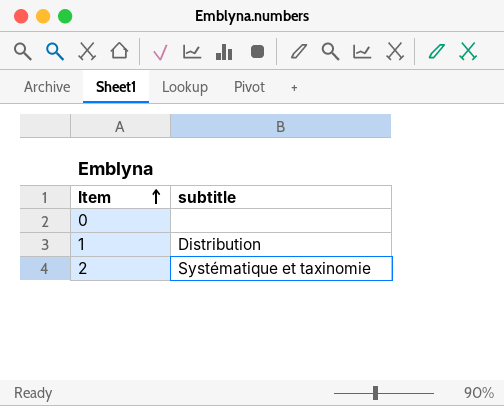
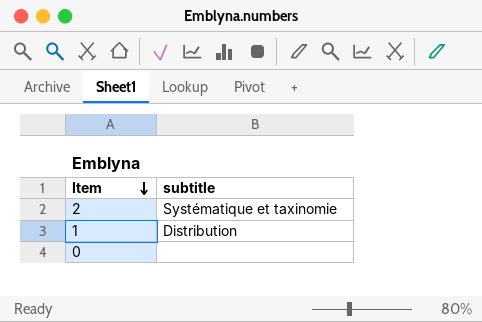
row order: Item ascending -> Item descending

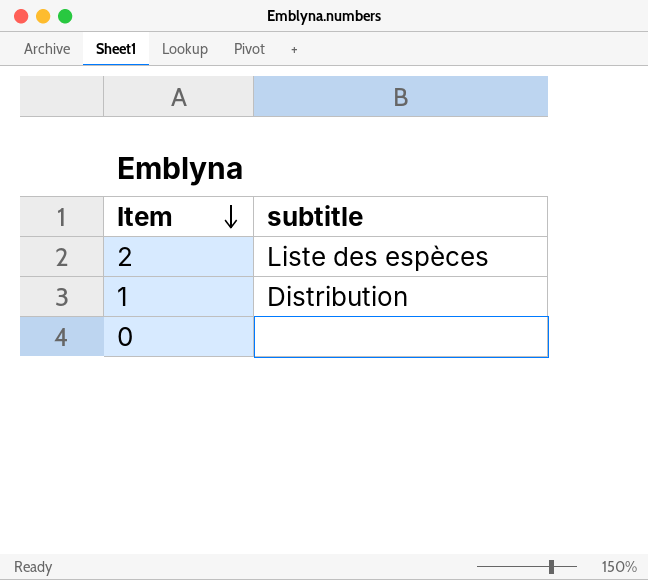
2 | subtitle: Systématique et taxinomie -> Liste des espèces

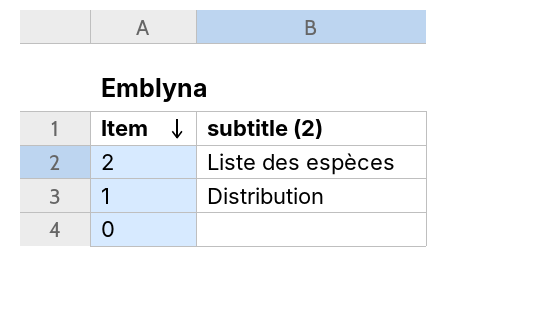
column name: subtitle -> subtitle (2)

